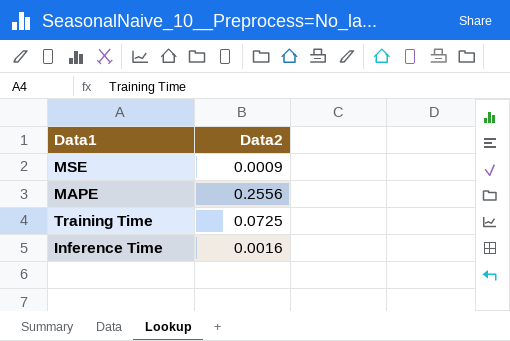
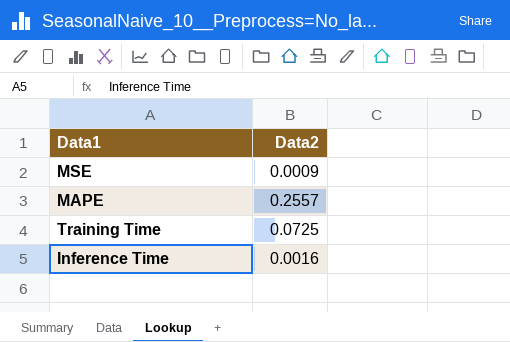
MAPE | Data2: 0.2556 -> 0.2557

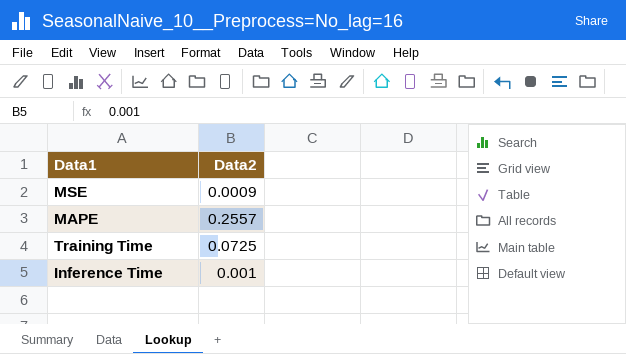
Inference Time | Data2: 0.0016 -> 0.001

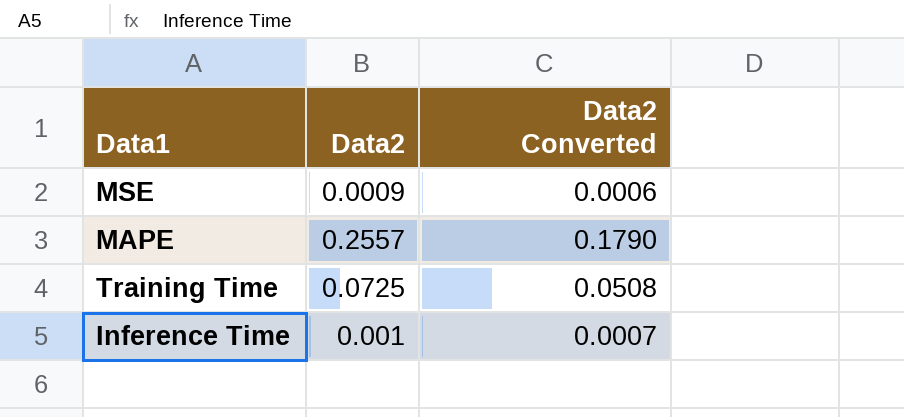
column Data2 Converted | formula: none -> [Data2] * 0.7

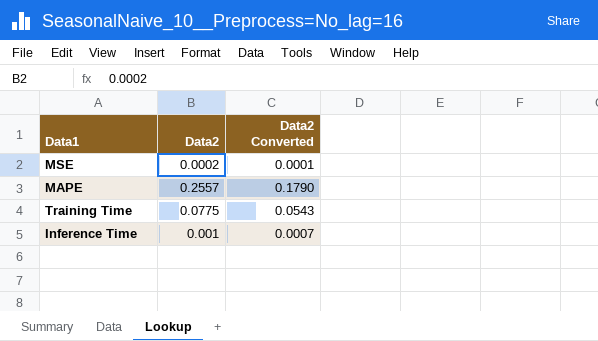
MSE | Data2: 0.0009 -> 0.0002
MSE | Data2 Converted: 0.0006 -> 0.0001
Training Time | Data2: 0.0725 -> 0.0775
Training Time | Data2 Converted: 0.0508 -> 0.0543

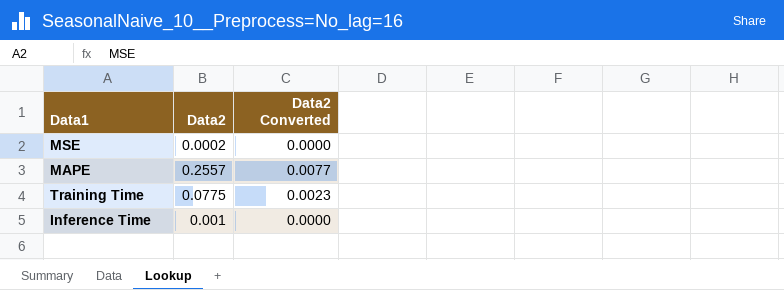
column Data2 Converted | formula: [Data2] * 0.7 -> [Data2] * 0.03

